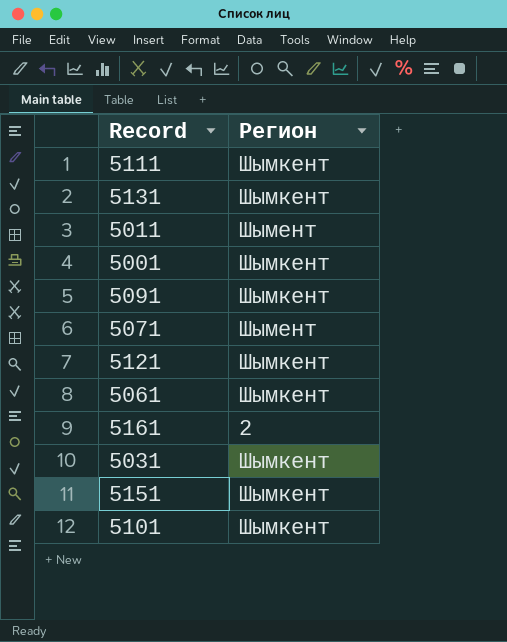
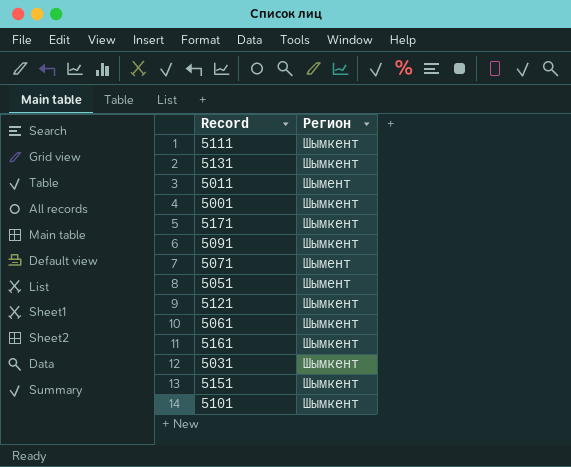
row 5171: none -> Шымкент
row 5051: none -> Шымент
5161 | Регион: 2 -> Шымкент

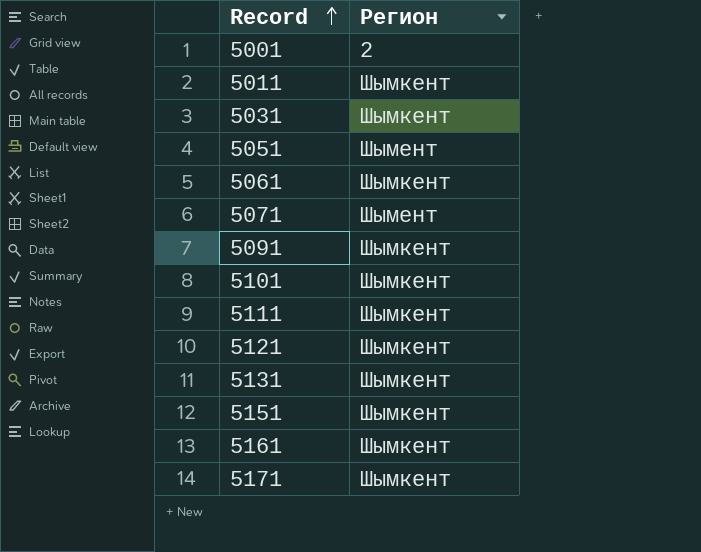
row order: none -> Record ascending
5001 | Регион: Шымкент -> 2
5011 | Регион: Шымент -> Шымкент

